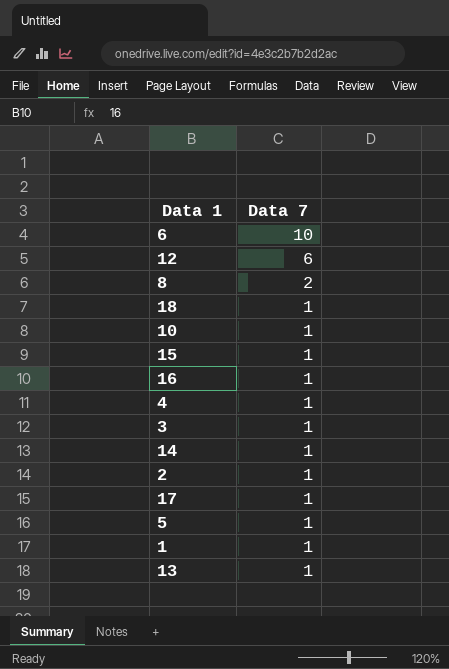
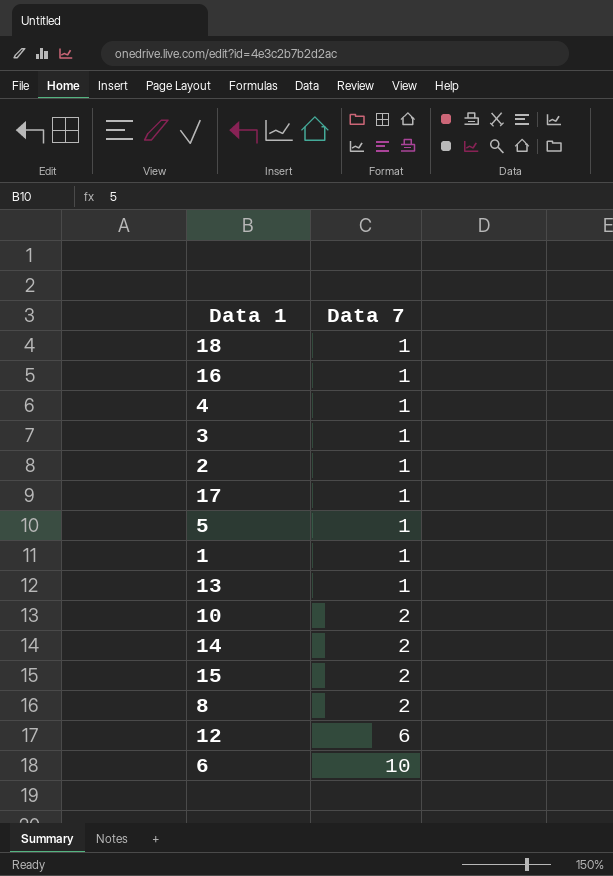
row order: Data 7 descending -> Data 7 ascending
10 | Data 7: 1 -> 2
14 | Data 7: 1 -> 2
15 | Data 7: 1 -> 2

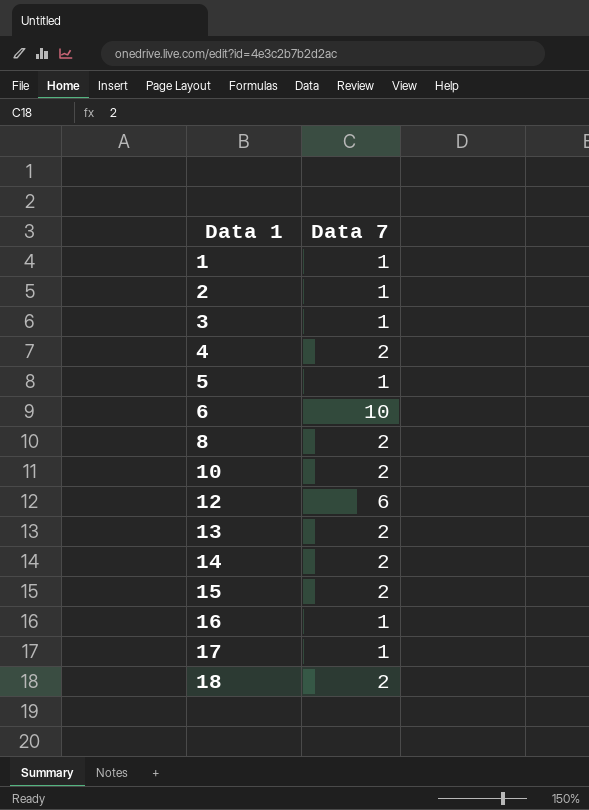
row order: Data 7 ascending -> Data 1 ascending
4 | Data 7: 1 -> 2
13 | Data 7: 1 -> 2
18 | Data 7: 1 -> 2

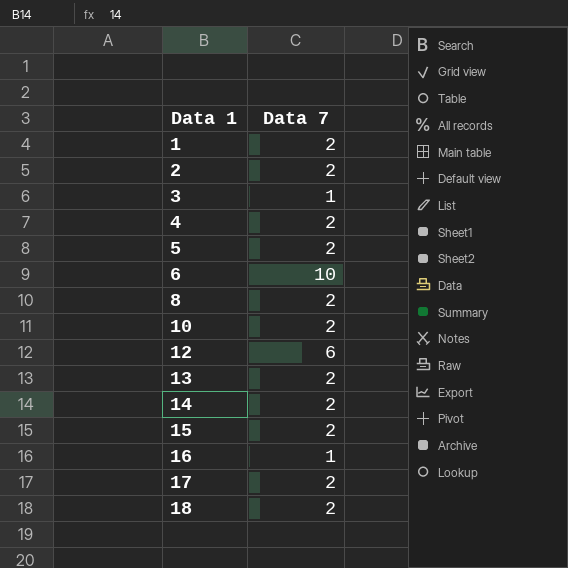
1 | Data 7: 1 -> 2
2 | Data 7: 1 -> 2
5 | Data 7: 1 -> 2
17 | Data 7: 1 -> 2

